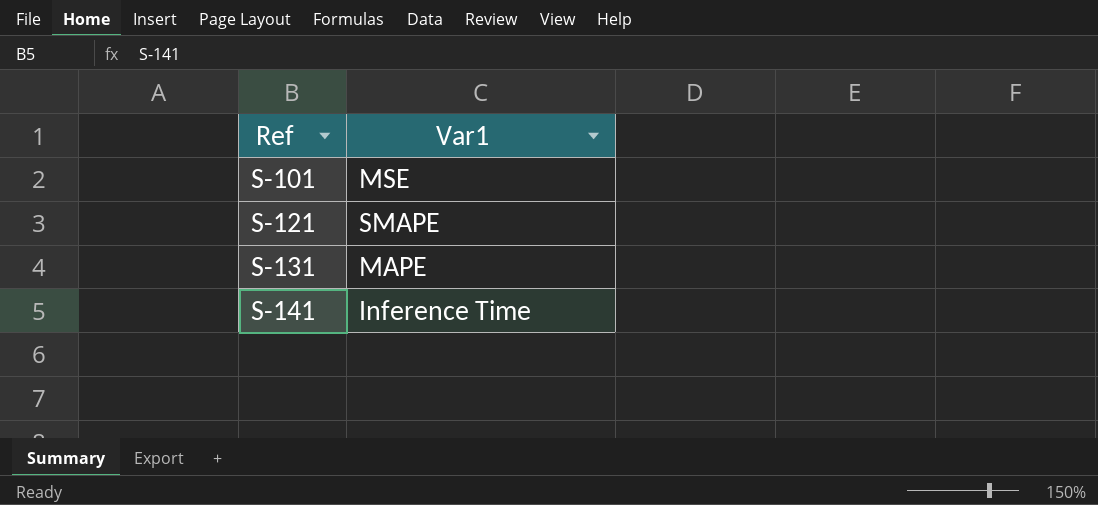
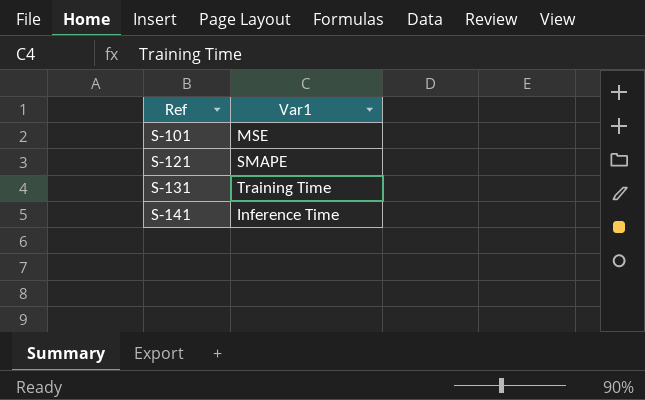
S-131 | Var1: MAPE -> Training Time

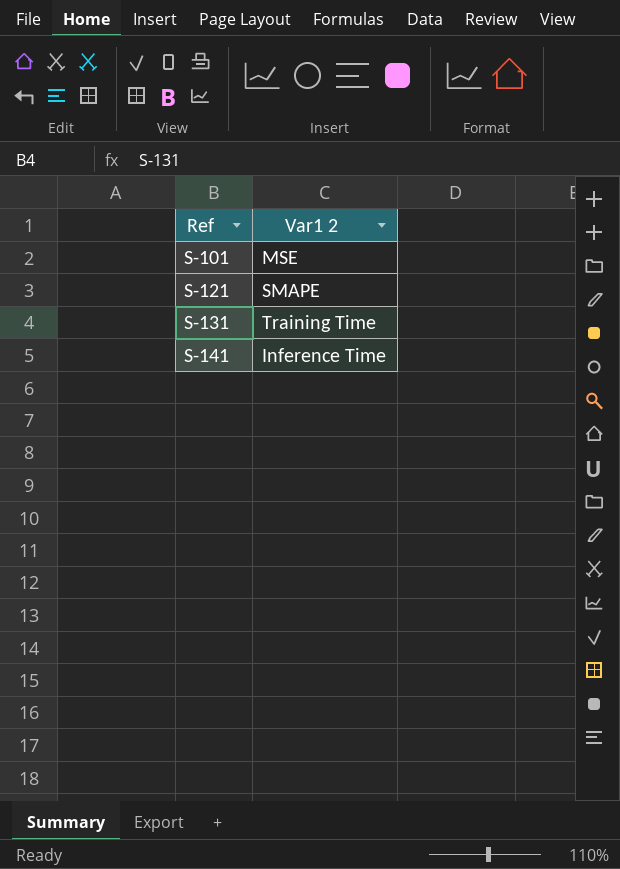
column name: Var1 -> Var1 2

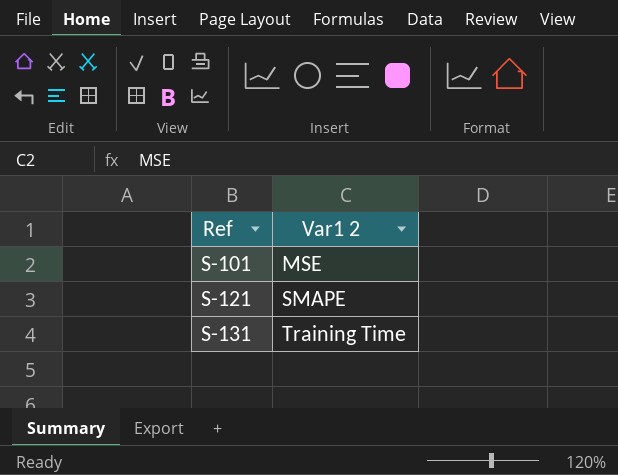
row S-141: Inference Time -> none

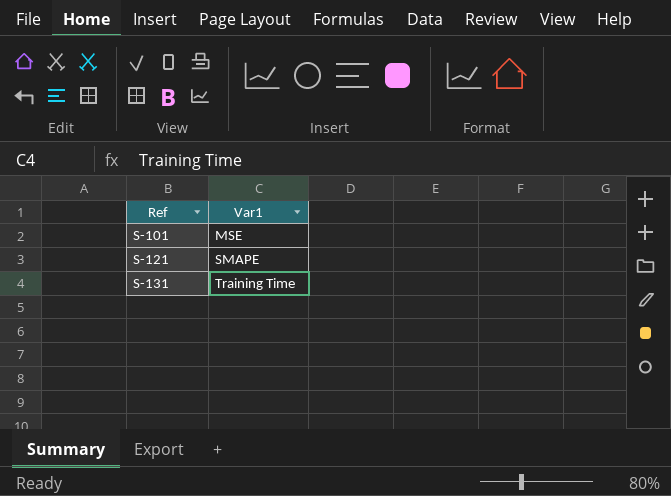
column name: Var1 2 -> Var1

